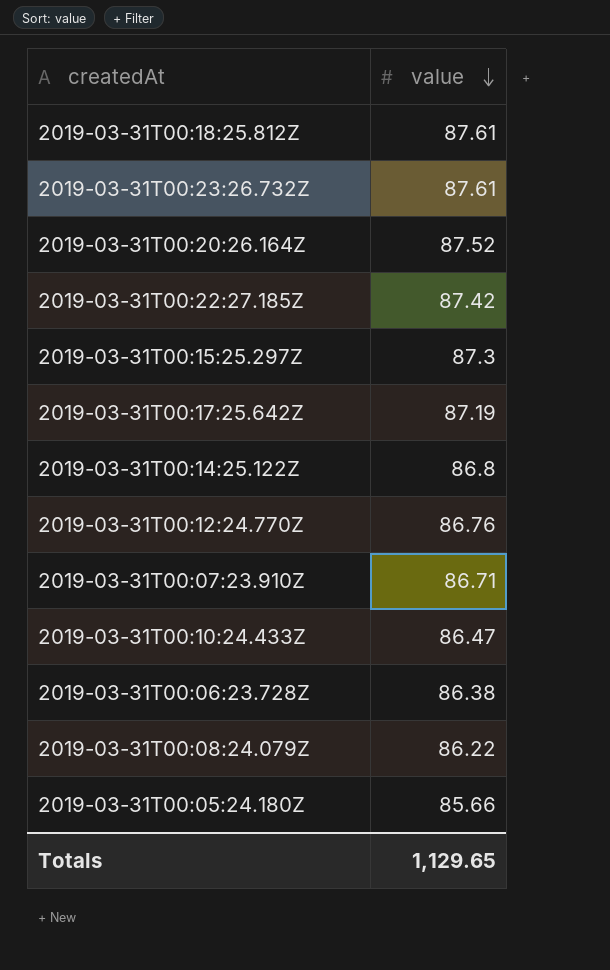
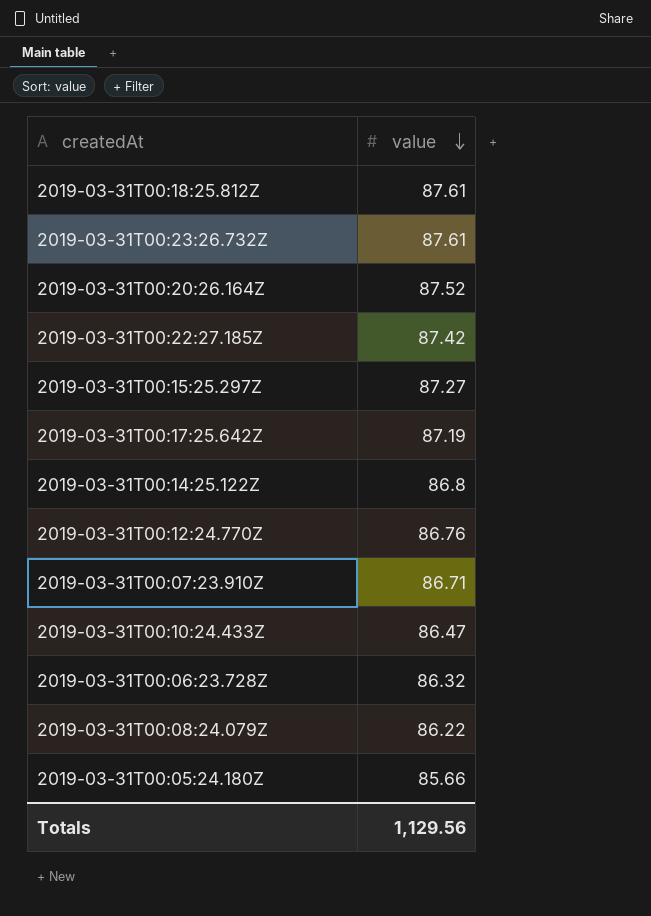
2019-03-31T00:15:25.297Z | value: 87.3 -> 87.27
2019-03-31T00:06:23.728Z | value: 86.38 -> 86.32
Totals | value: 1,129.65 -> 1,129.56

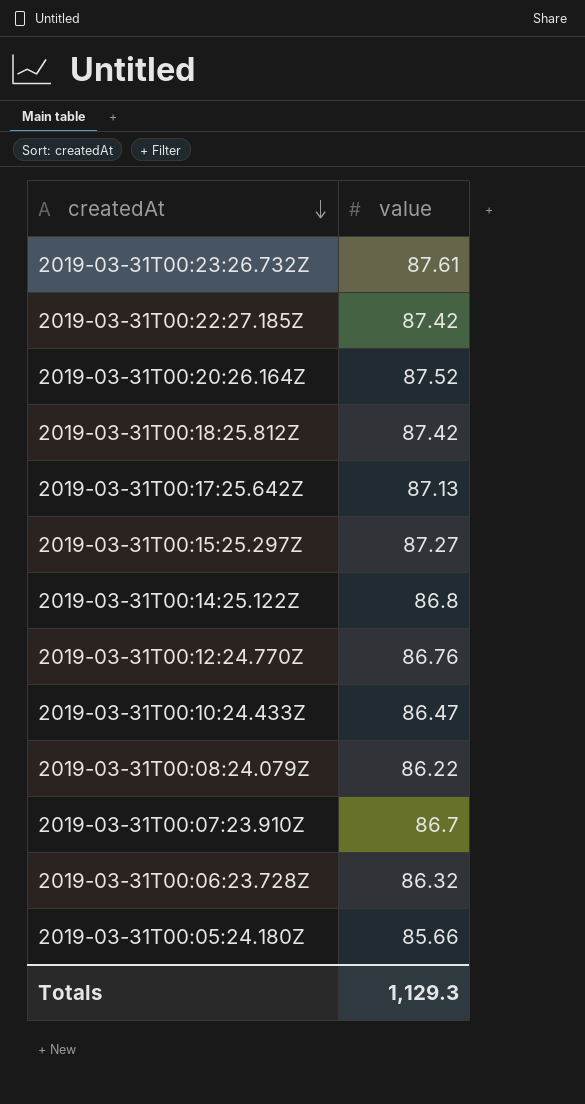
row order: value descending -> createdAt descending
2019-03-31T00:18:25.812Z | value: 87.61 -> 87.42
2019-03-31T00:17:25.642Z | value: 87.19 -> 87.13
2019-03-31T00:07:23.910Z | value: 86.71 -> 86.7
Totals | value: 1,129.56 -> 1,129.3

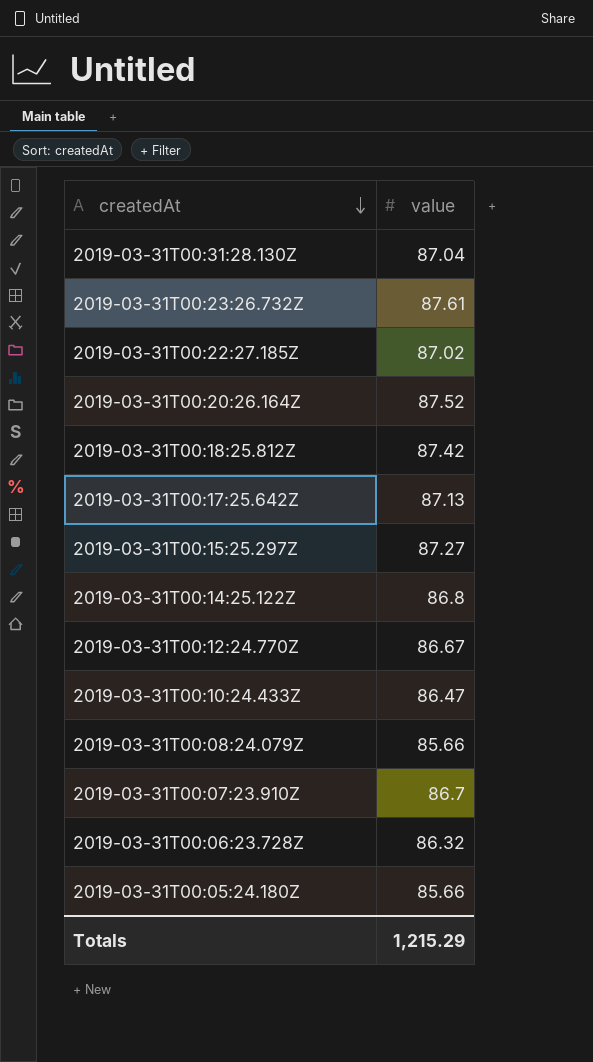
row 2019-03-31T00:31:28.130Z: none -> 87.04
2019-03-31T00:22:27.185Z | value: 87.42 -> 87.02
2019-03-31T00:12:24.770Z | value: 86.76 -> 86.67
2019-03-31T00:08:24.079Z | value: 86.22 -> 85.66
Totals | value: 1,129.3 -> 1,215.29

